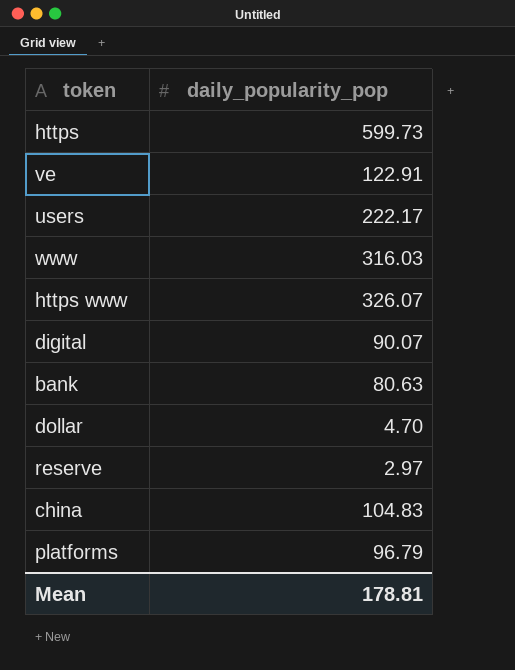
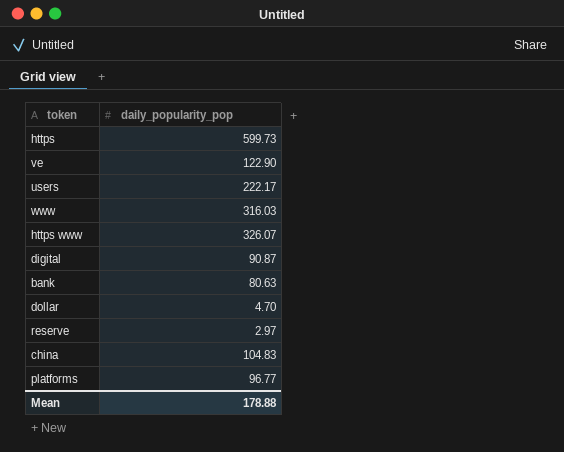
ve | daily_popularity_pop: 122.91 -> 122.90
digital | daily_popularity_pop: 90.07 -> 90.87
platforms | daily_popularity_pop: 96.79 -> 96.77
Mean | daily_popularity_pop: 178.81 -> 178.88

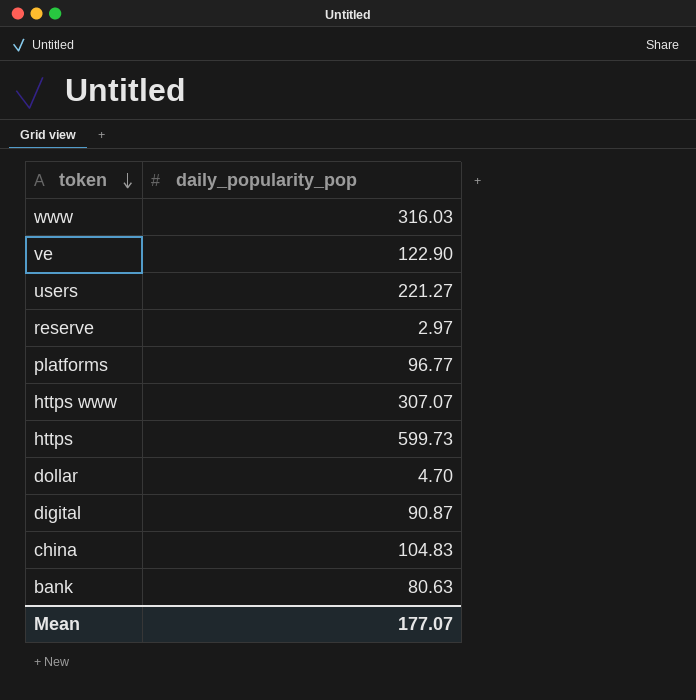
row order: none -> token descending
users | daily_popularity_pop: 222.17 -> 221.27
https www | daily_popularity_pop: 326.07 -> 307.07
Mean | daily_popularity_pop: 178.88 -> 177.07

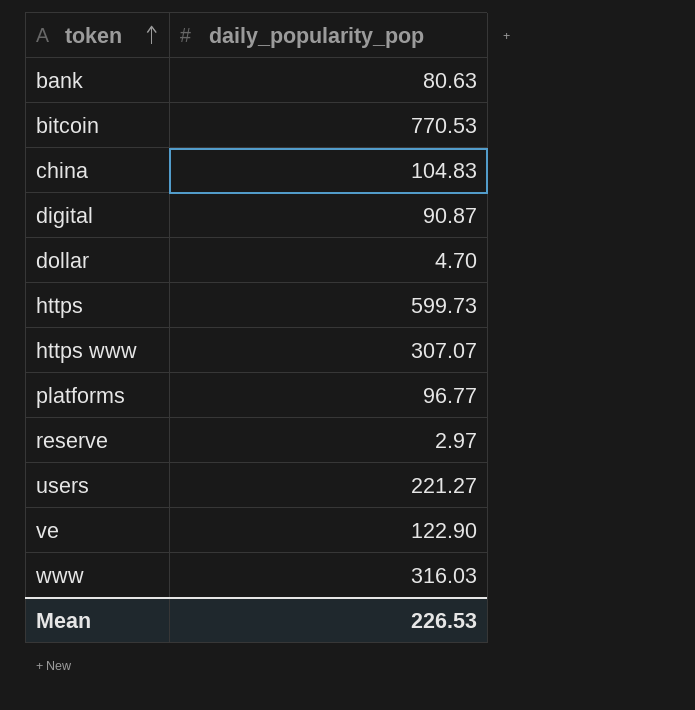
row order: token descending -> token ascending
row bitcoin: none -> 770.53
Mean | daily_popularity_pop: 177.07 -> 226.53

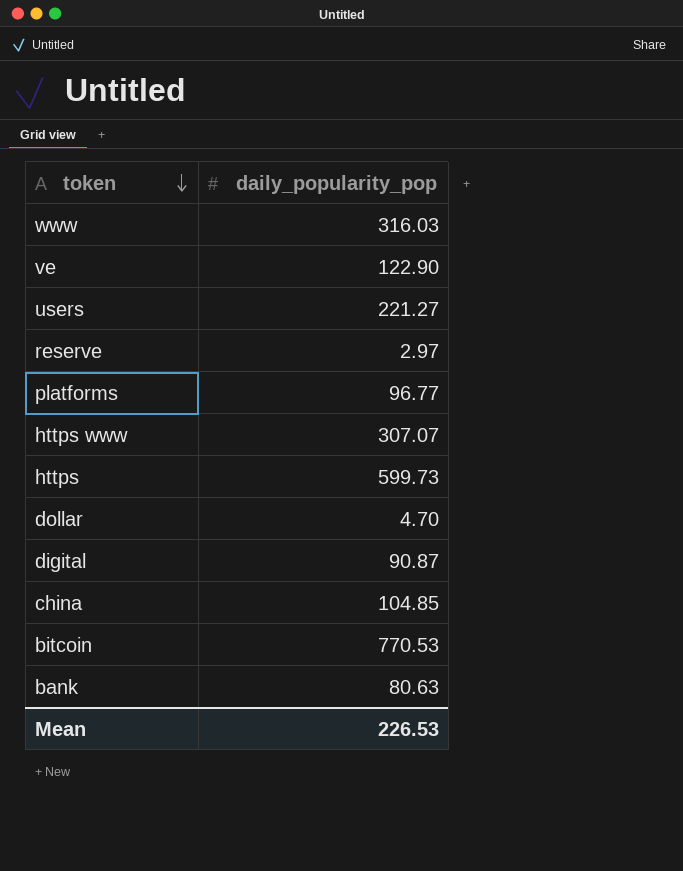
row order: token ascending -> token descending
china | daily_popularity_pop: 104.83 -> 104.85

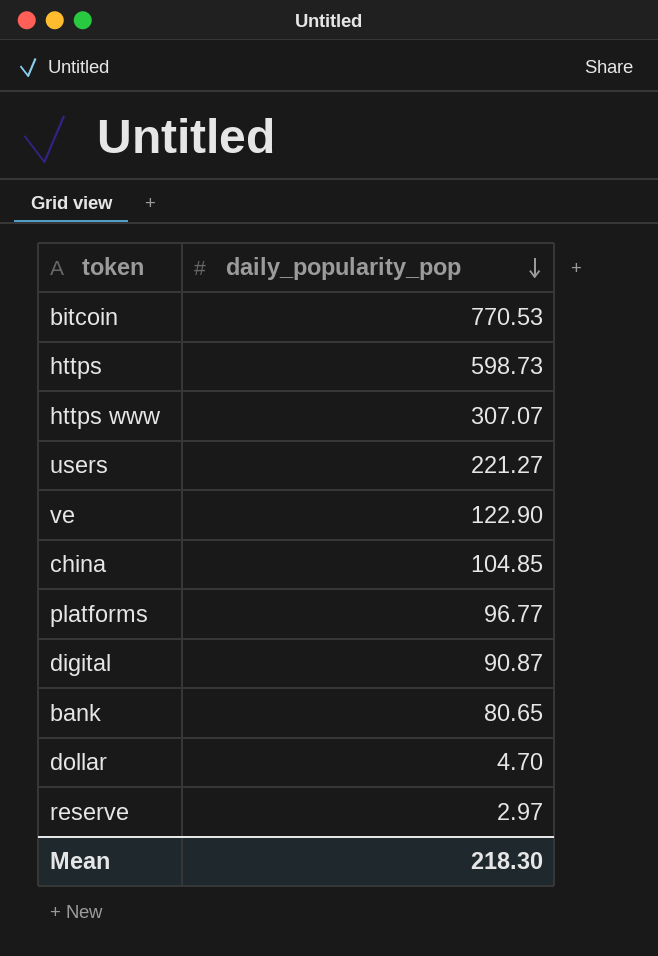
row order: token descending -> daily_popularity_pop descending
row www: 316.03 -> none
https | daily_popularity_pop: 599.73 -> 598.73
bank | daily_popularity_pop: 80.63 -> 80.65
Mean | daily_popularity_pop: 226.53 -> 218.30

